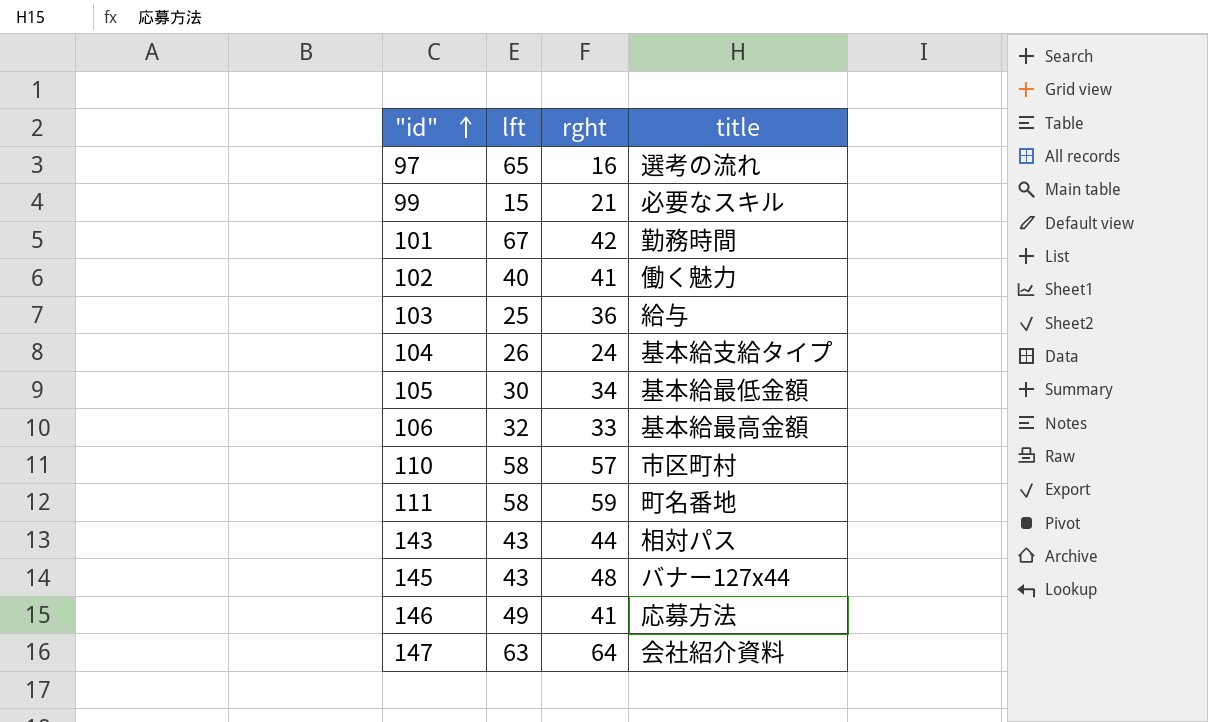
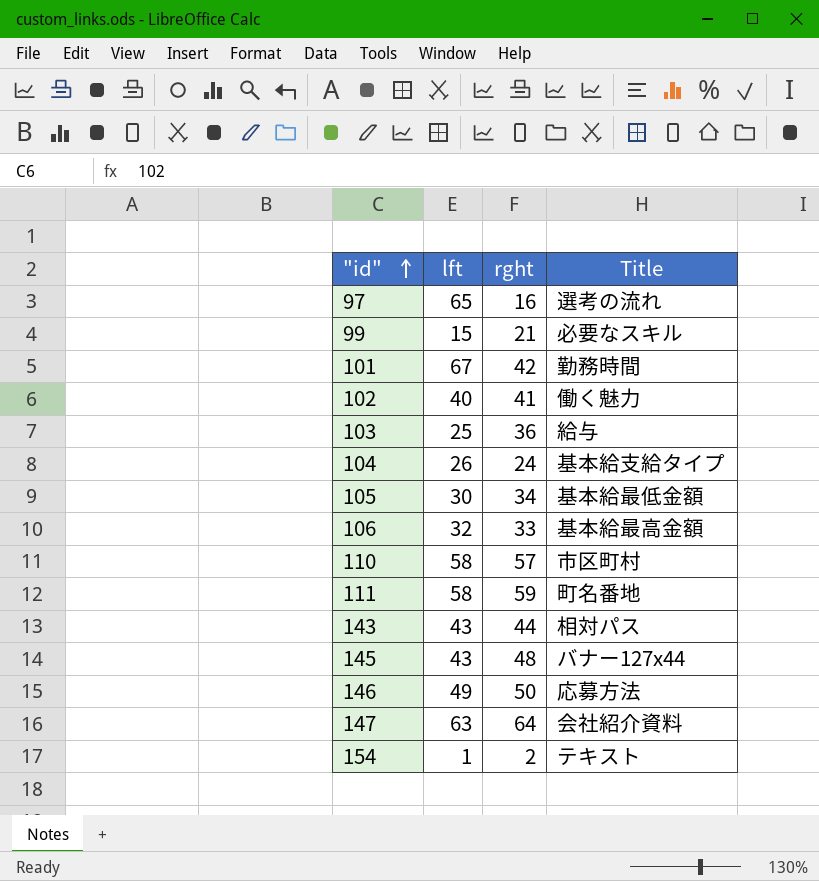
column name: title -> Title
146 | rght: 41 -> 50
row 154: none -> 1 | 2 | テキスト

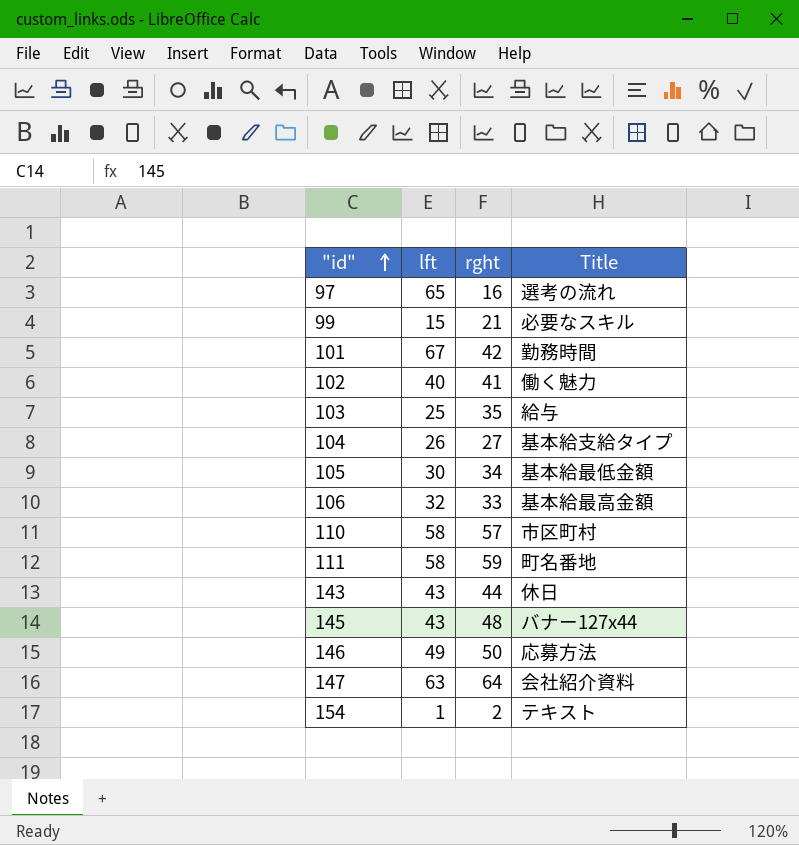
103 | rght: 36 -> 35
104 | rght: 24 -> 27
143 | Title: 相対パス -> 休日

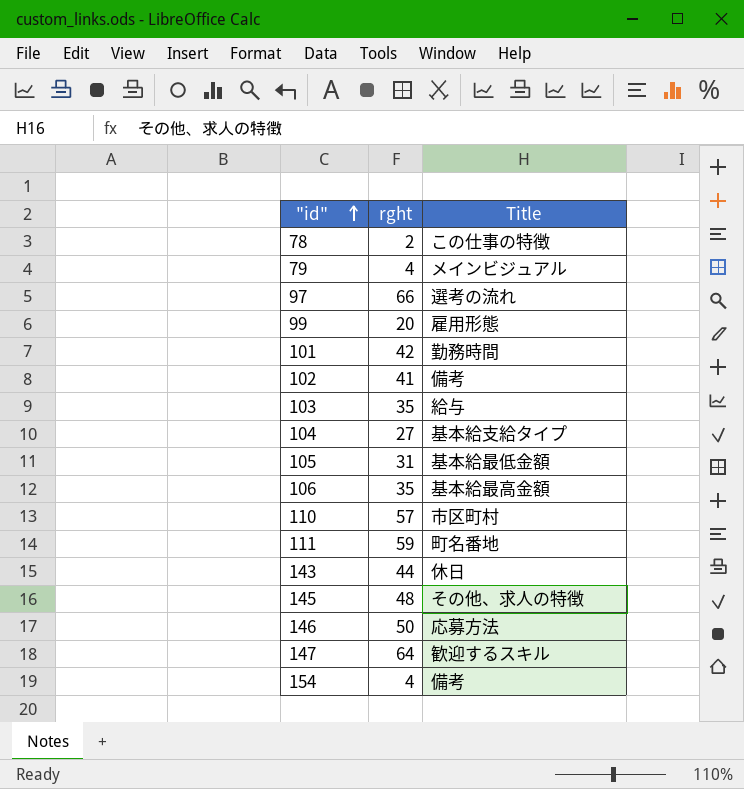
column lft | position: 2 -> none
row 78: none -> 2 | この仕事の特徴
row 79: none -> 4 | メインビジュアル
97 | rght: 16 -> 66
99 | rght: 21 -> 20
99 | Title: 必要なスキル -> 雇用形態
102 | Title: 働く魅力 -> 備考
105 | rght: 34 -> 31
106 | rght: 33 -> 35
145 | Title: バナー127x44 -> その他、求人の特徴
147 | Title: 会社紹介資料 -> 歓迎するスキル
154 | rght: 2 -> 4
154 | Title: テキスト -> 備考

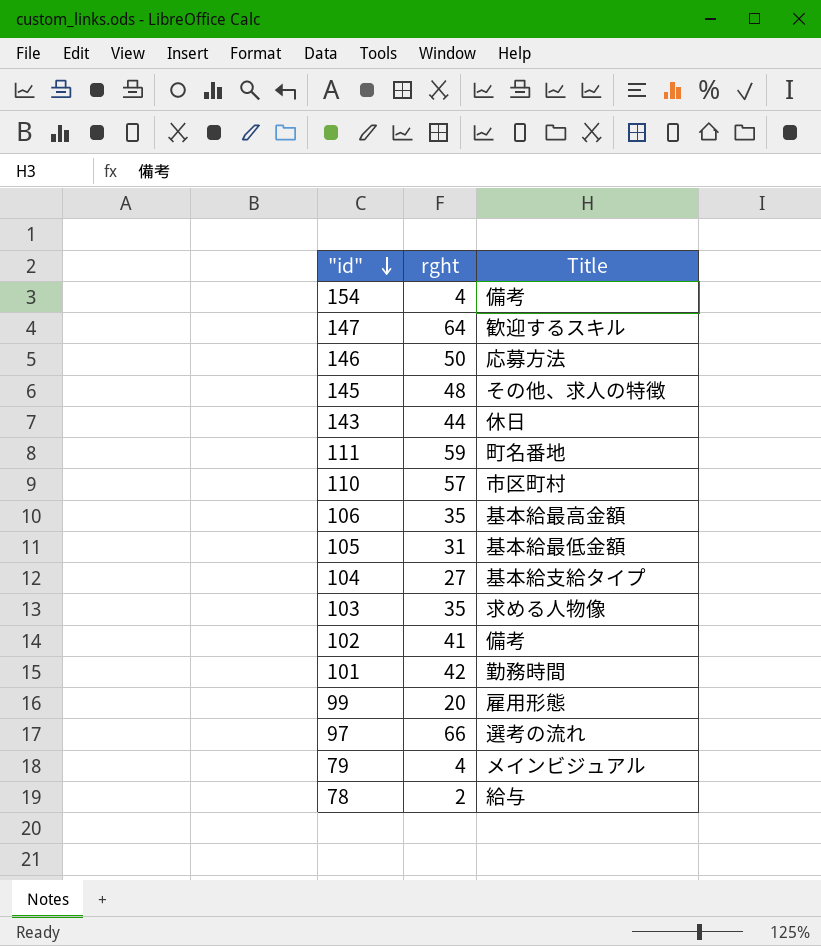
row order: "id" ascending -> "id" descending
103 | Title: 給与 -> 求める人物像
78 | Title: この仕事の特徴 -> 給与

